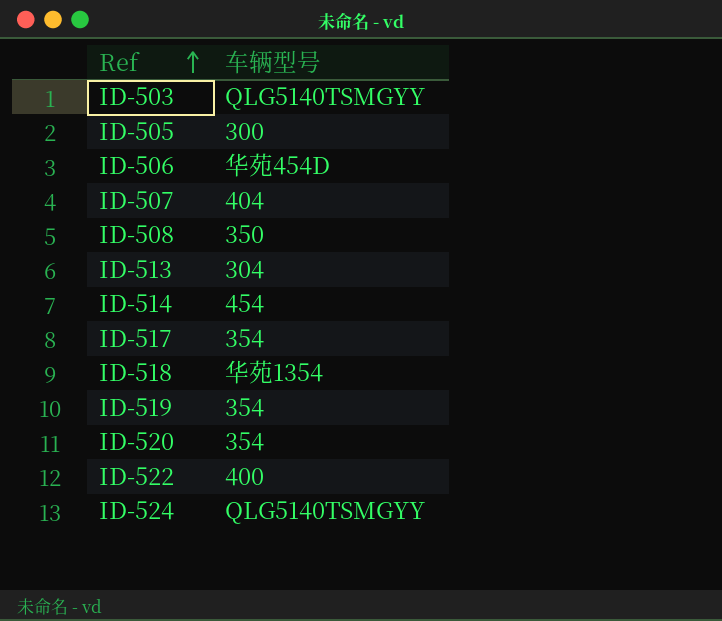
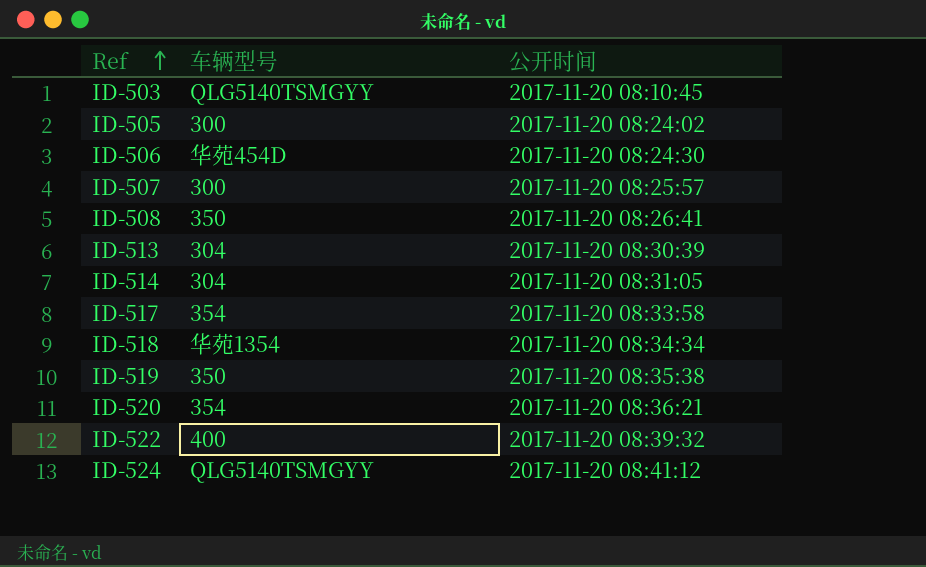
column 公开时间 | position: none -> 3
ID-507 | 车辆型号: 404 -> 300
ID-514 | 车辆型号: 454 -> 304
ID-519 | 车辆型号: 354 -> 350

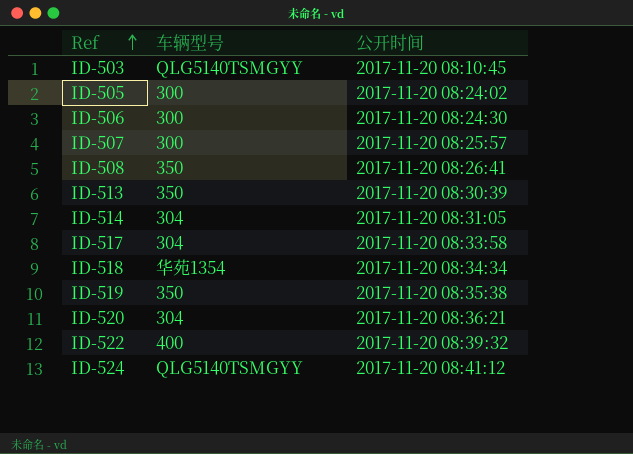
ID-506 | 车辆型号: 华苑454D -> 300
ID-513 | 车辆型号: 304 -> 350
ID-517 | 车辆型号: 354 -> 304
ID-520 | 车辆型号: 354 -> 304

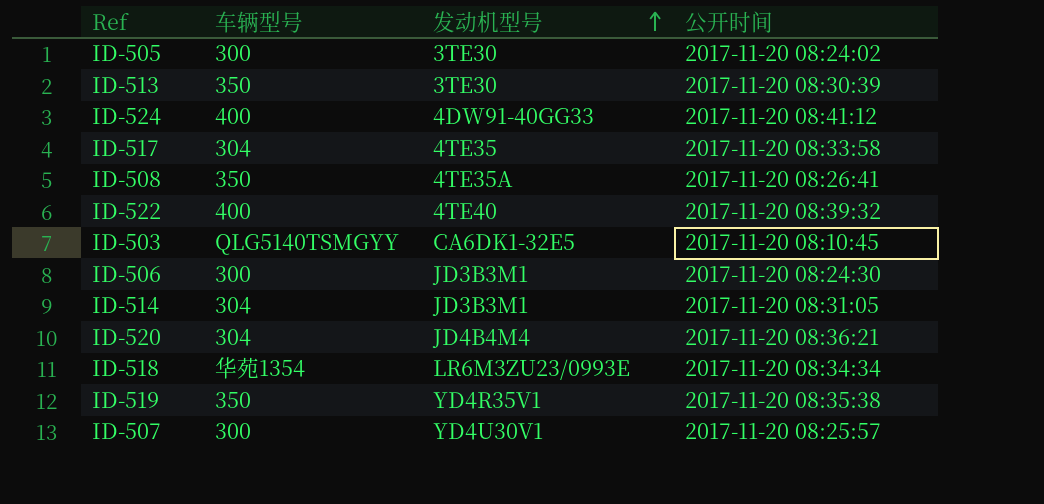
row order: Ref ascending -> 发动机型号 ascending
column 发动机型号 | position: none -> 3
ID-524 | 车辆型号: QLG5140TSMGYY -> 400

